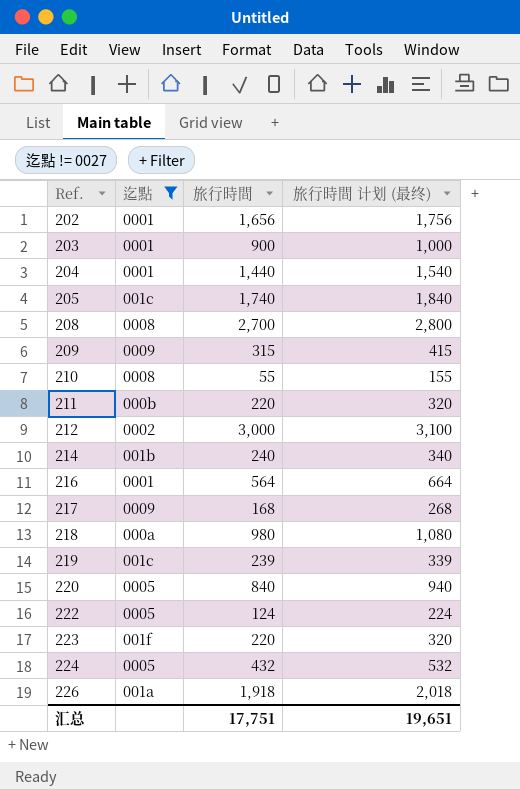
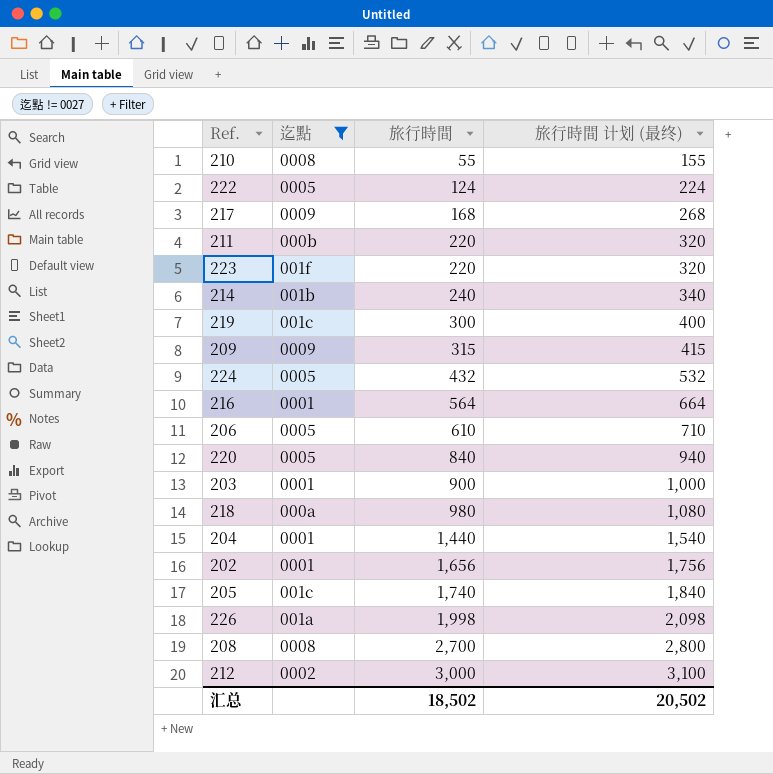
row order: Ref. ascending -> 旅行時間 ascending
219 | 旅行時間: 239 -> 300
219 | 旅行時間 计划 (最终): 339 -> 400
row 206: none -> 0005 | 610 | 710
226 | 旅行時間: 1,918 -> 1,998
226 | 旅行時間 计划 (最终): 2,018 -> 2,098
汇总 | 旅行時間: 17,751 -> 18,502
汇总 | 旅行時間 计划 (最终): 19,651 -> 20,502

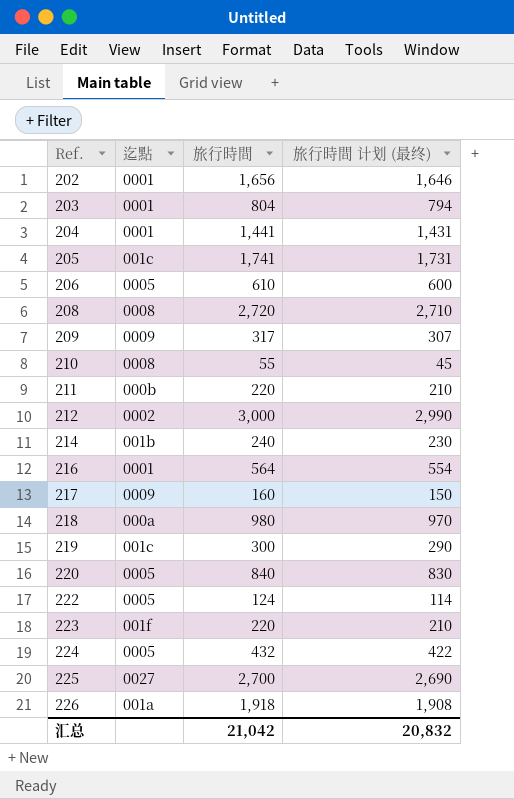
filter: 迄點 != 0027 -> none
row order: 旅行時間 ascending -> Ref. ascending
column 旅行時間 计划 (最终) | formula: [旅行時間] + 100 -> [旅行時間] - 10
203 | 旅行時間: 900 -> 804
204 | 旅行時間: 1,440 -> 1,441
205 | 旅行時間: 1,740 -> 1,741
208 | 旅行時間: 2,700 -> 2,720
209 | 旅行時間: 315 -> 317
217 | 旅行時間: 168 -> 160
226 | 旅行時間: 1,998 -> 1,918
汇总 | 旅行時間: 18,502 -> 21,042
汇总 | 旅行時間 计划 (最终): 20,502 -> 20,832

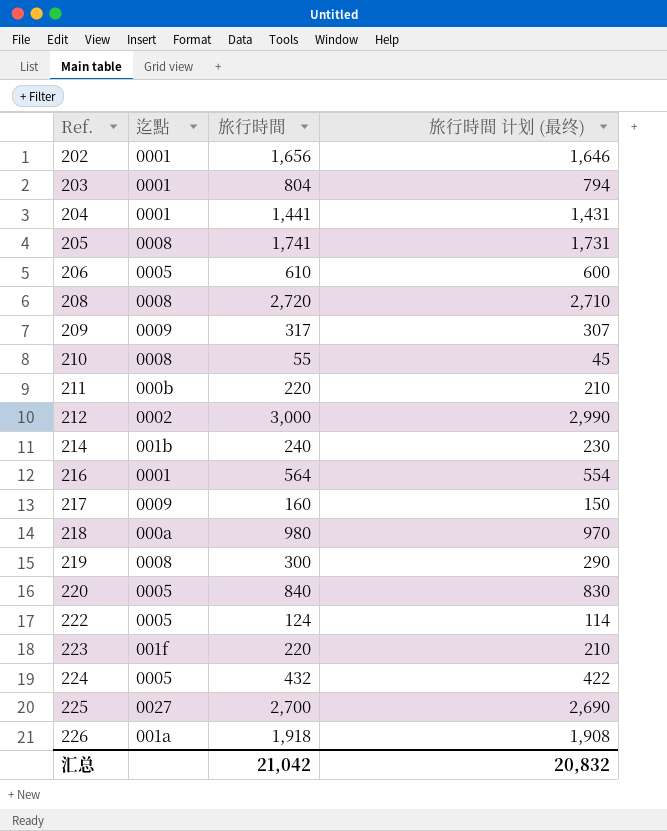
205 | 迄點: 001c -> 0008
219 | 迄點: 001c -> 0008

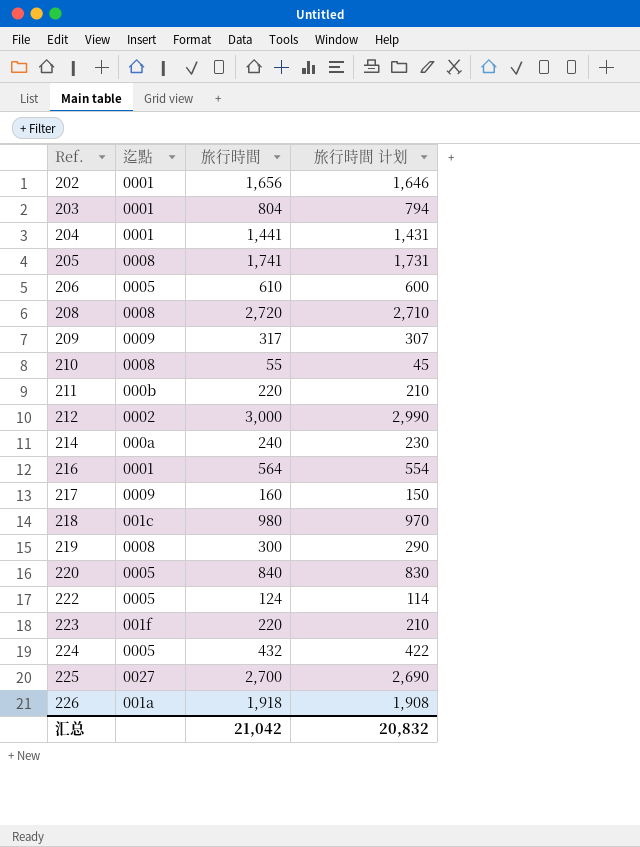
column name: 旅行時間 计划 (最终) -> 旅行時間 计划
214 | 迄點: 001b -> 000a
218 | 迄點: 000a -> 001c

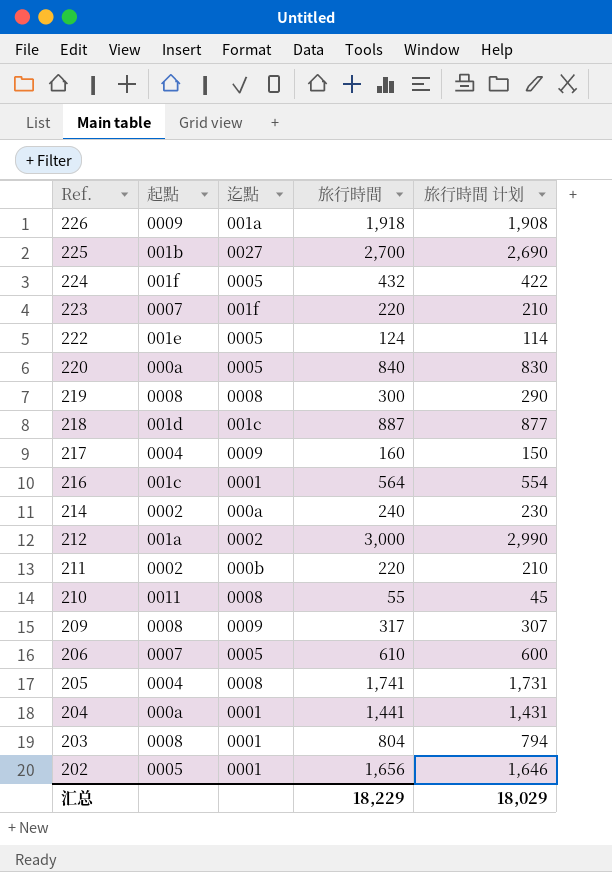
row order: Ref. ascending -> Ref. descending
column 起點 | position: none -> 2
row 208: 0008 | 2,720 | 2,710 -> none
218 | 旅行時間: 980 -> 887
218 | 旅行時間 计划: 970 -> 877
汇总 | 旅行時間: 21,042 -> 18,229
汇总 | 旅行時間 计划: 20,832 -> 18,029

